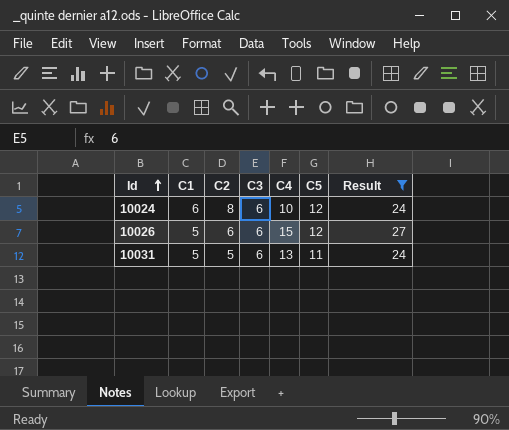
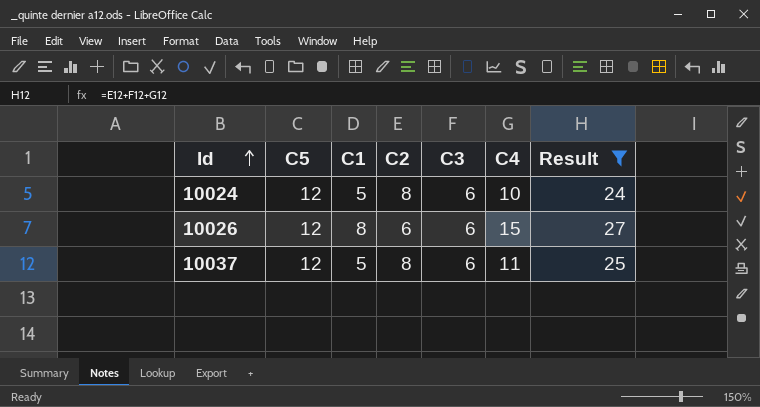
column C5 | position: 6 -> 2
row 10031: 5 | 5 | 6 | 13 | 11 | 24 -> none
10024 | C1: 6 -> 5
10026 | C1: 5 -> 8
row 10037: none -> 12 | 5 | 8 | 6 | 11 | 25

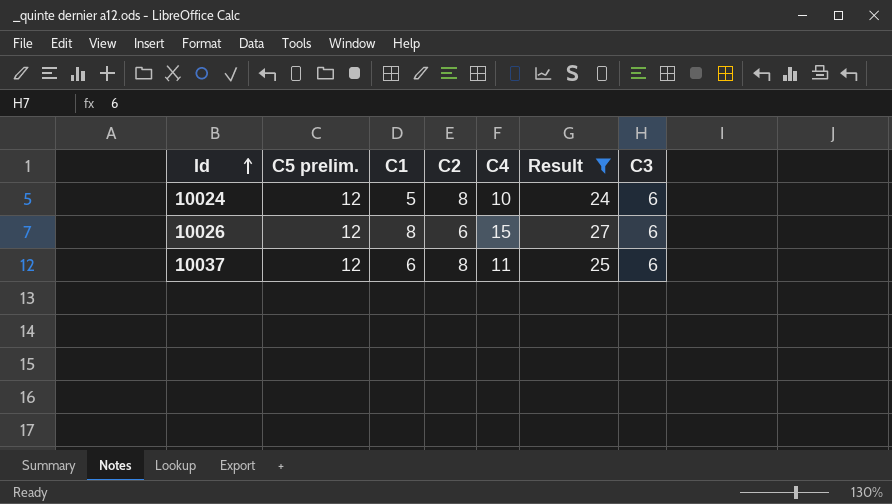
column name: C5 -> C5 prelim.
column C3 | position: 5 -> 7
10037 | C1: 5 -> 6

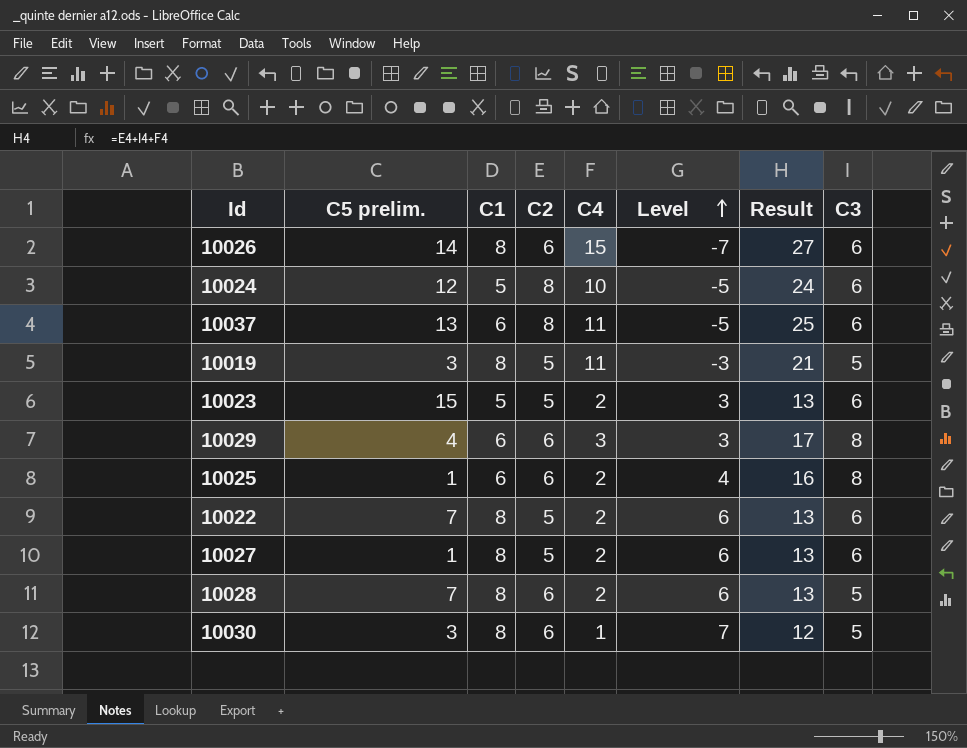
filter: Result >= 24 -> none
row order: Id ascending -> Level ascending
column Level | formula: none -> [C1] - [C4]
10026 | C5 prelim.: 12 -> 14
10037 | C5 prelim.: 12 -> 13

